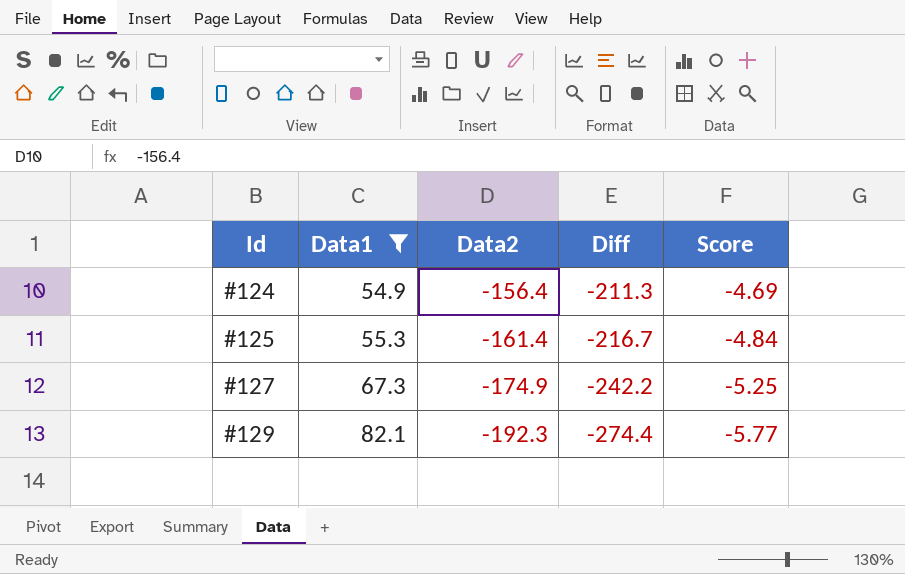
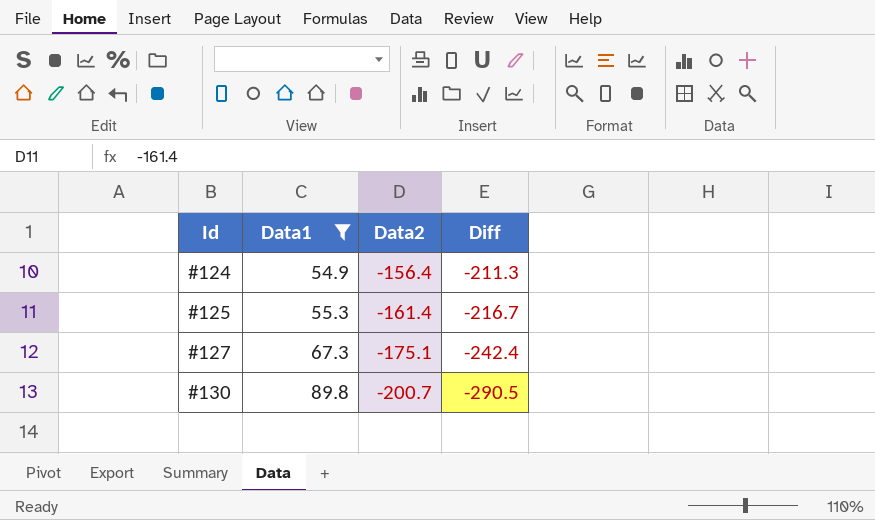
column Score | formula: [Data2] * 0.03 -> none
row #129: 82.1 | -192.3 | -274.4 | -5.77 -> none
#127 | Data2: -174.9 -> -175.1
#127 | Diff: -242.2 -> -242.4
row #130: none -> 89.8 | -200.7 | -290.5

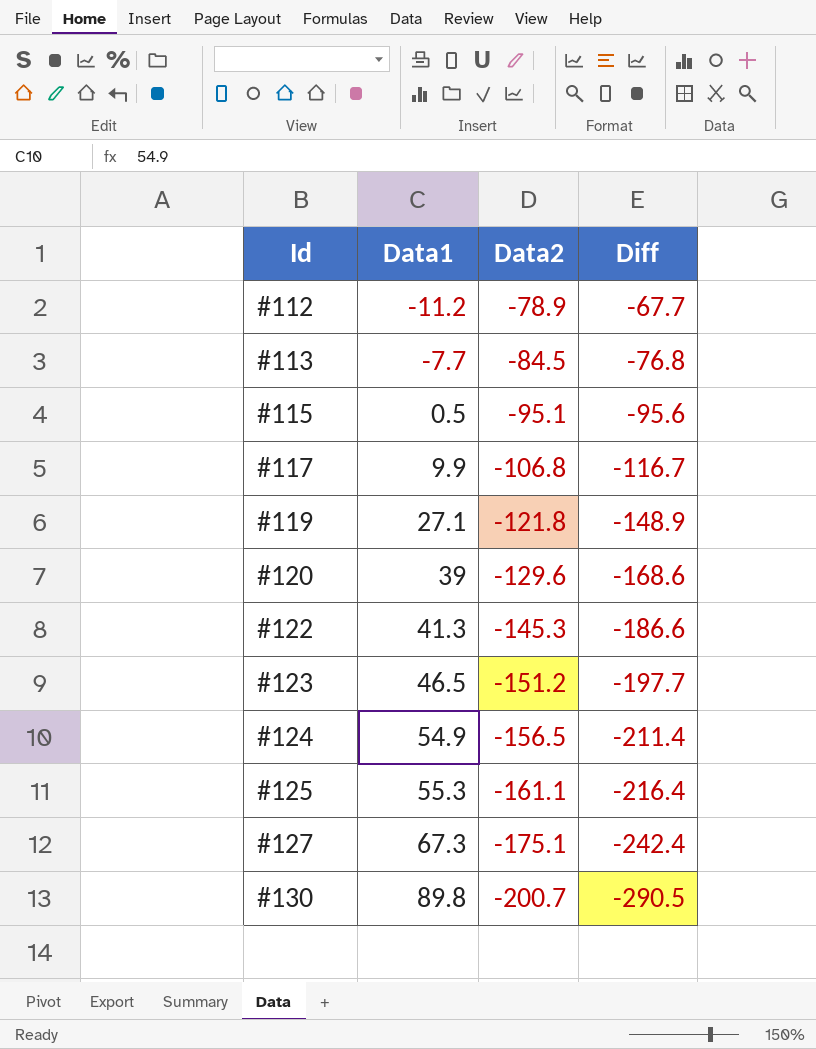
filter: Data1 >= 54.9 -> none
#124 | Data2: -156.4 -> -156.5
#124 | Diff: -211.3 -> -211.4
#125 | Data2: -161.4 -> -161.1
#125 | Diff: -216.7 -> -216.4

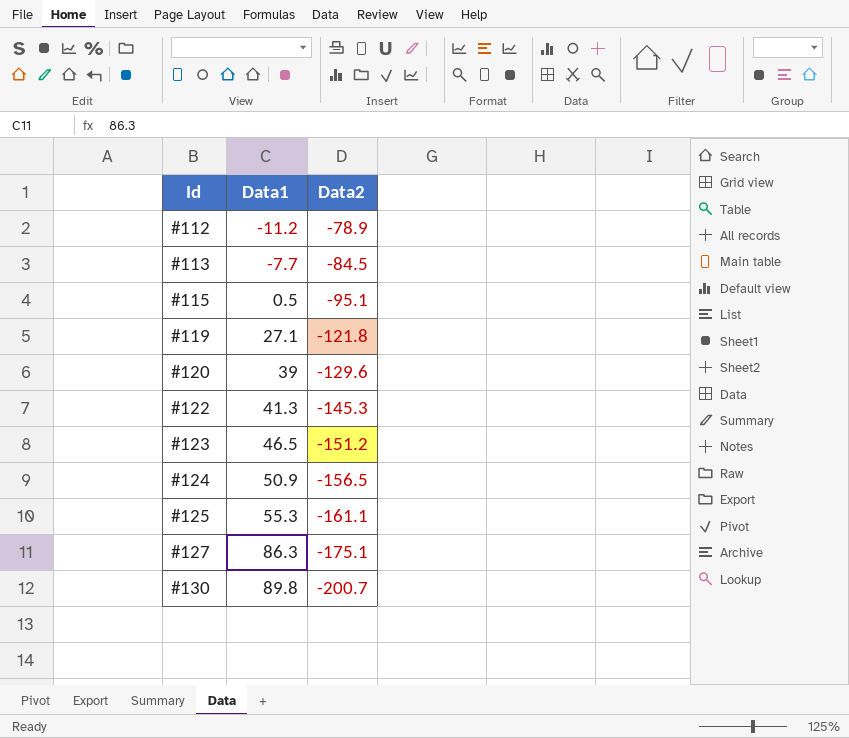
column Diff | formula: [Data2] - [Data1] -> none
row #117: 9.9 | -106.8 | -116.7 -> none
#124 | Data1: 54.9 -> 50.9
#127 | Data1: 67.3 -> 86.3

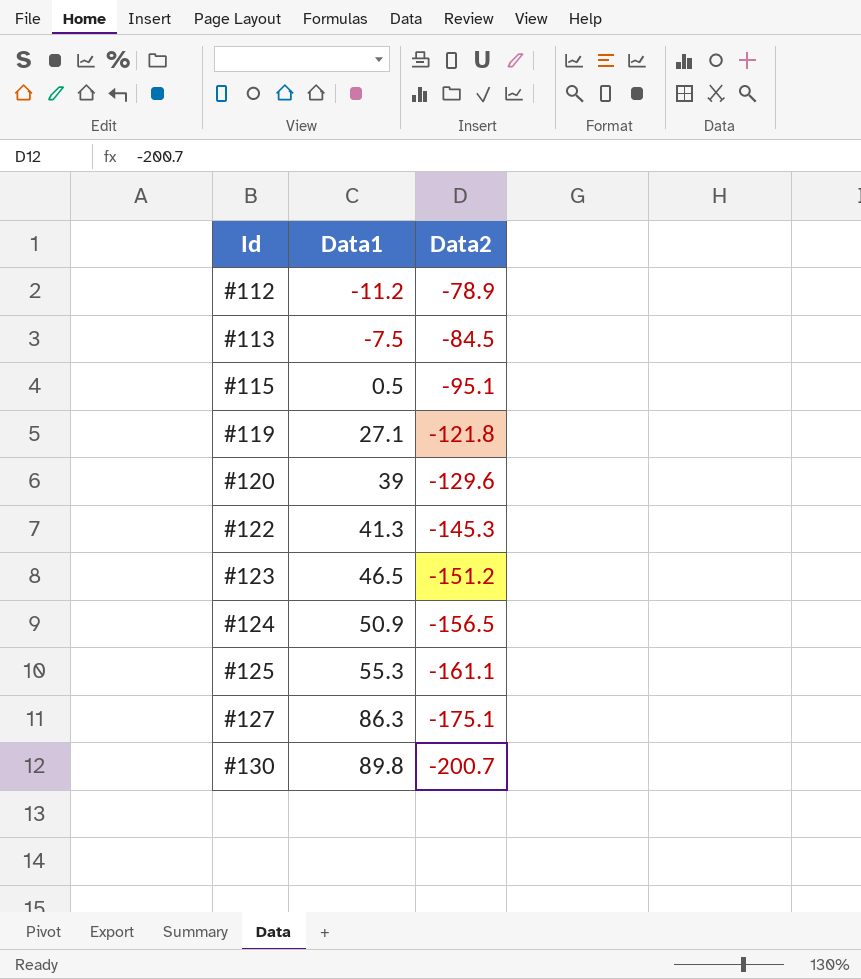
#113 | Data1: -7.7 -> -7.5

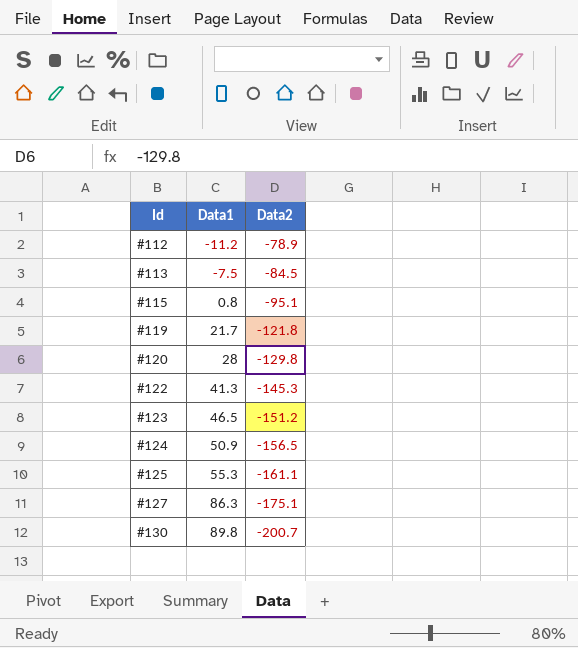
#115 | Data1: 0.5 -> 0.8
#119 | Data1: 27.1 -> 21.7
#120 | Data1: 39 -> 28
#120 | Data2: -129.6 -> -129.8

